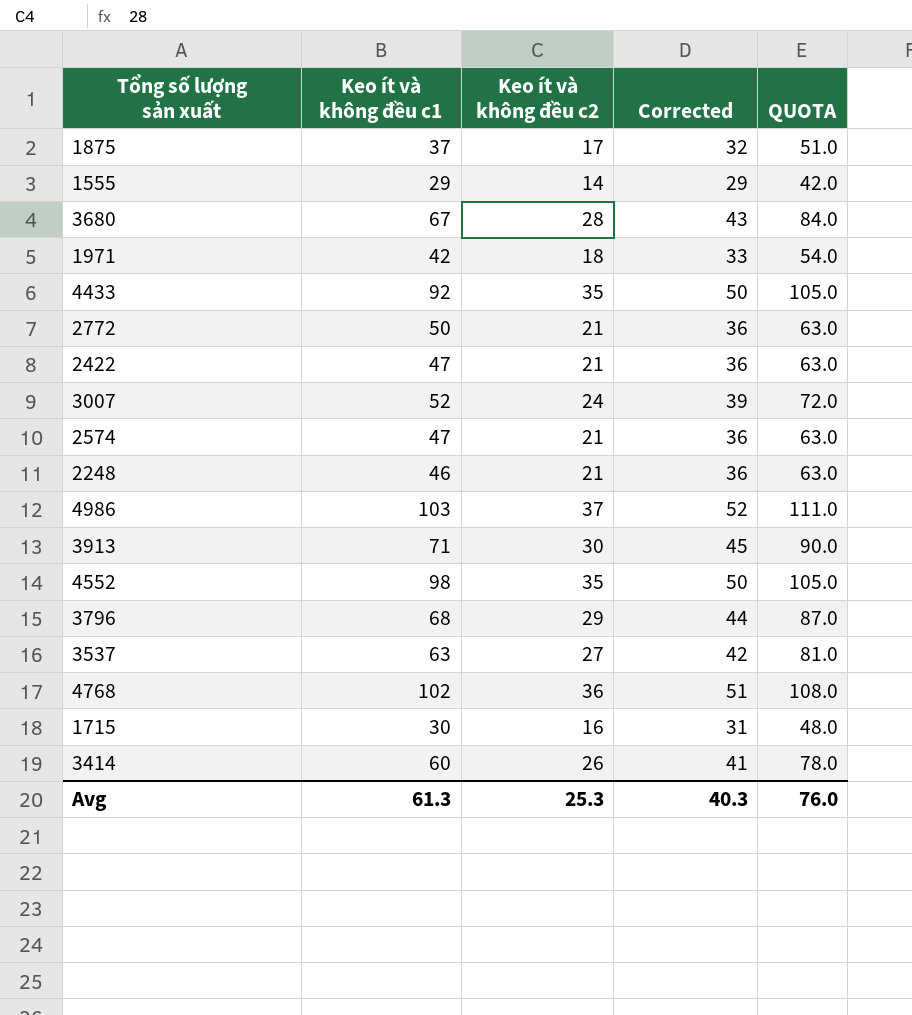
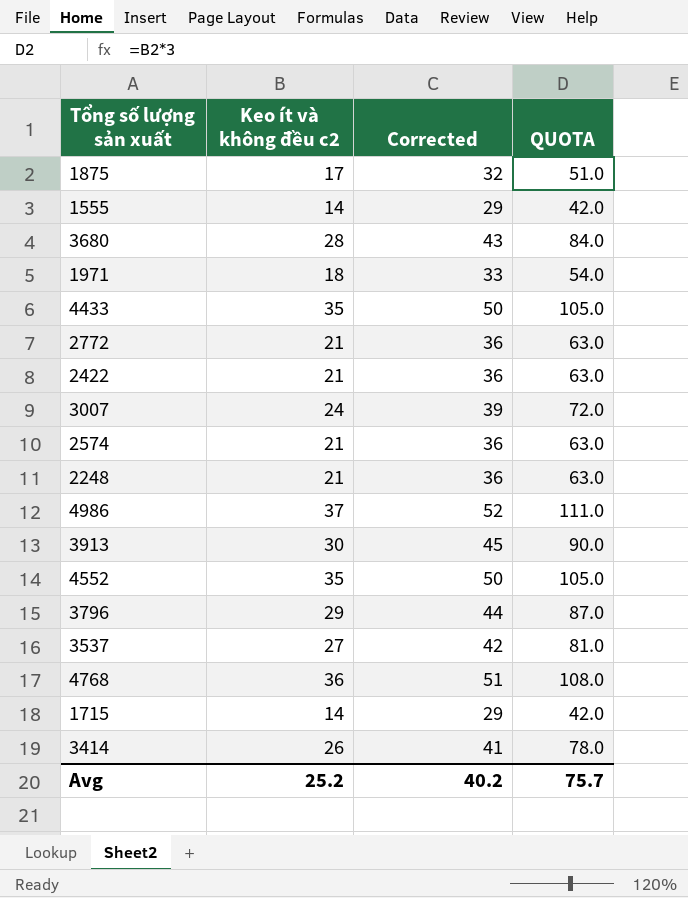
column Keo ít và không đều c1 | position: 2 -> none
1715 | Keo ít và không đều c2: 16 -> 14
1715 | Corrected: 31 -> 29
1715 | QUOTA: 48.0 -> 42.0
Avg | Keo ít và không đều c2: 25.3 -> 25.2
Avg | Corrected: 40.3 -> 40.2
Avg | QUOTA: 76.0 -> 75.7

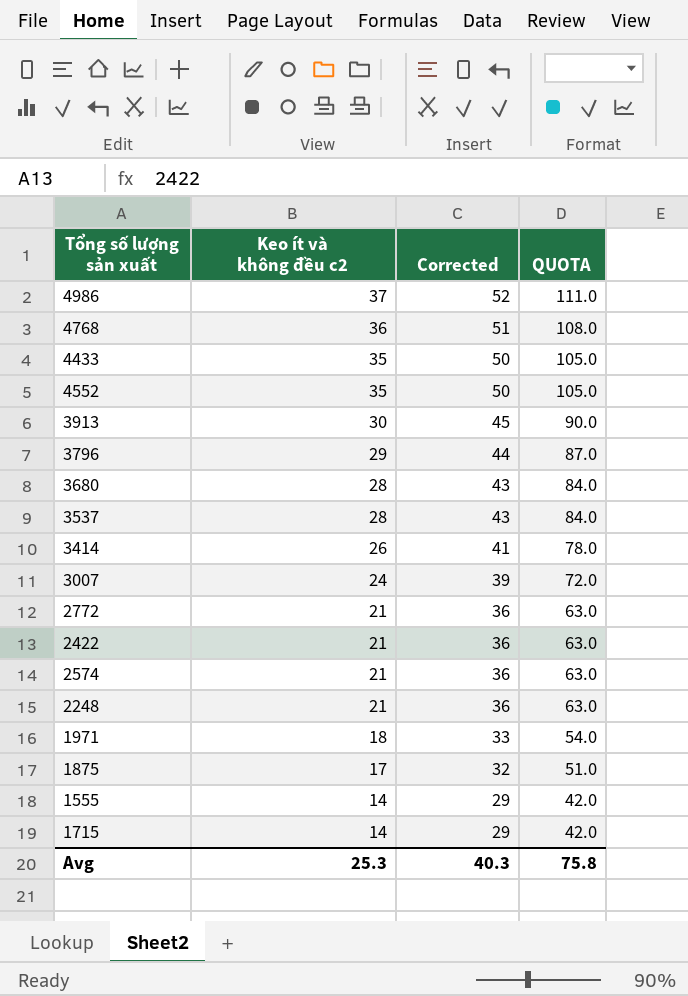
row order: none -> Keo ít và không đều c2 descending
3537 | Keo ít và không đều c2: 27 -> 28
3537 | Corrected: 42 -> 43
3537 | QUOTA: 81.0 -> 84.0
Avg | Keo ít và không đều c2: 25.2 -> 25.3
Avg | Corrected: 40.2 -> 40.3
Avg | QUOTA: 75.7 -> 75.8

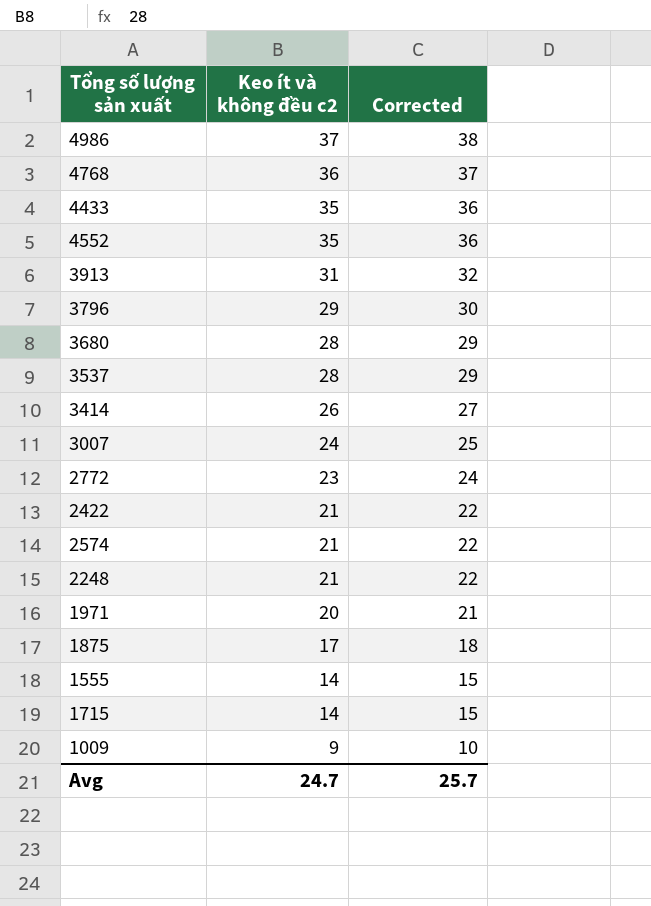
column QUOTA | formula: [Keo ít và không đều c2] * 3 -> none
column Corrected | formula: [Keo ít và không đều c2] + 15 -> [Keo ít và không đều c2] + 1
3913 | Keo ít và không đều c2: 30 -> 31
2772 | Keo ít và không đều c2: 21 -> 23
1971 | Keo ít và không đều c2: 18 -> 20
row 1009: none -> 9 | 10
Avg | Keo ít và không đều c2: 25.3 -> 24.7
Avg | Corrected: 40.3 -> 25.7

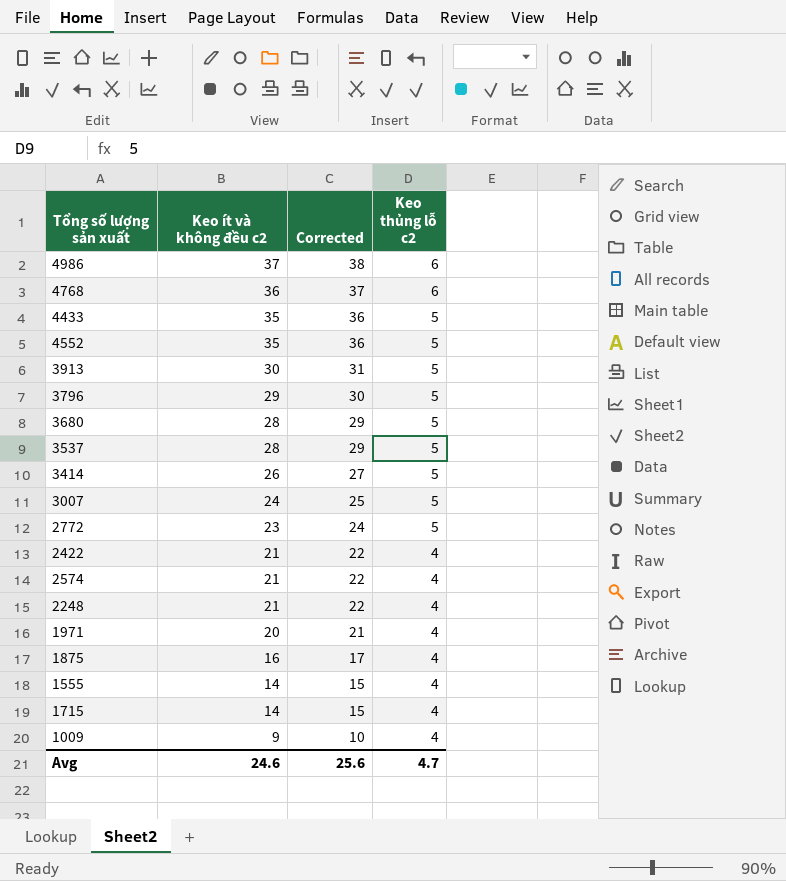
column Keo thủng lỗ c2 | position: none -> 4
3913 | Keo ít và không đều c2: 31 -> 30
3913 | Corrected: 32 -> 31
1875 | Keo ít và không đều c2: 17 -> 16
1875 | Corrected: 18 -> 17
Avg | Keo ít và không đều c2: 24.7 -> 24.6
Avg | Corrected: 25.7 -> 25.6

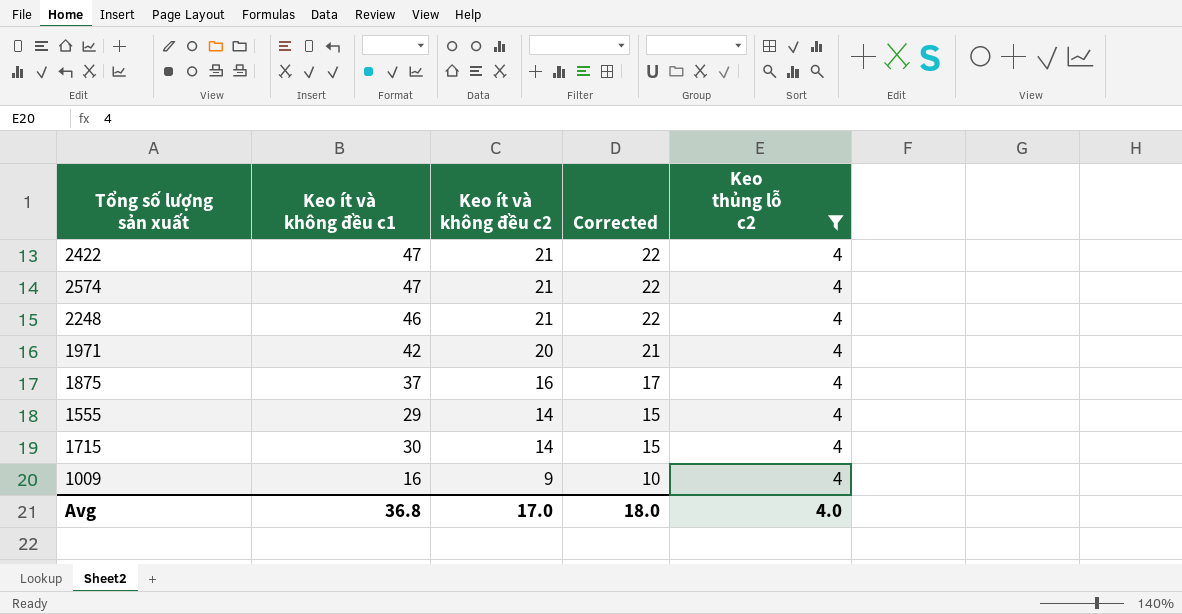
filter: none -> Keo thủng lỗ c2 = 4
column Keo ít và không đều c1 | position: none -> 2
Avg | Keo ít và không đều c2: 24.6 -> 17.0
Avg | Corrected: 25.6 -> 18.0
Avg | Keo thủng lỗ c2: 4.7 -> 4.0

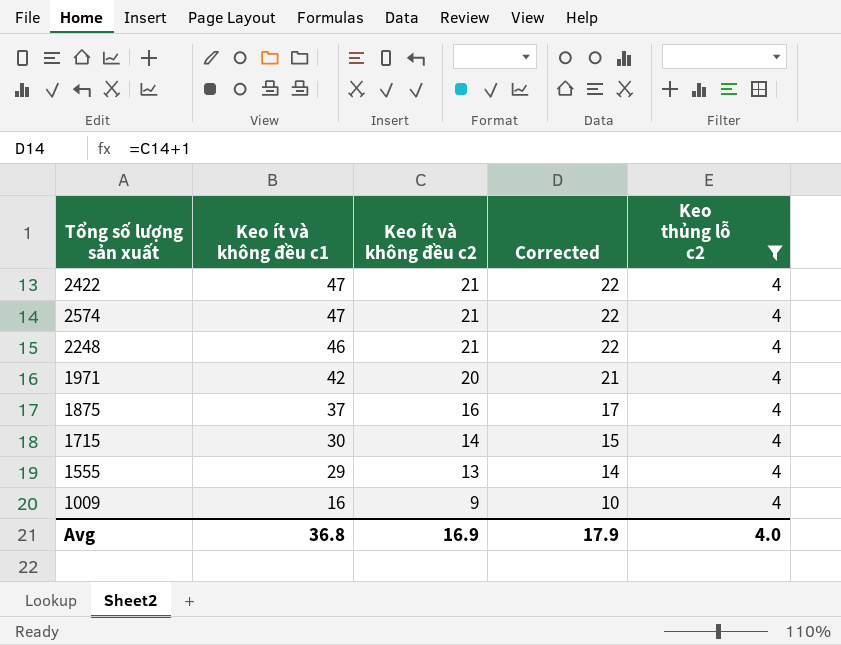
row order: Keo ít và không đều c2 descending -> Keo ít và không đều c1 descending
1555 | Keo ít và không đều c2: 14 -> 13
1555 | Corrected: 15 -> 14
Avg | Keo ít và không đều c2: 17.0 -> 16.9
Avg | Corrected: 18.0 -> 17.9

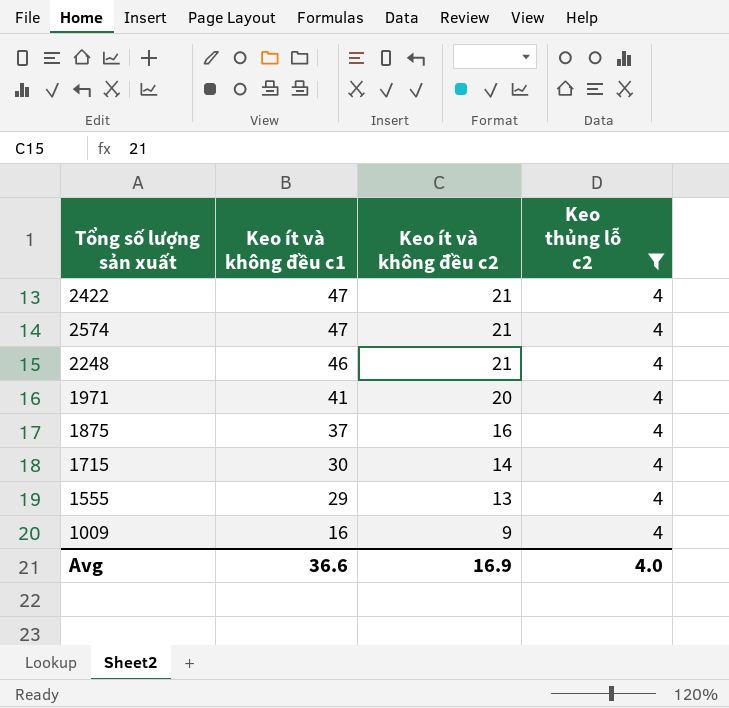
column Corrected | formula: [Keo ít và không đều c2] + 1 -> none
1971 | Keo ít và không đều c1: 42 -> 41
Avg | Keo ít và không đều c1: 36.8 -> 36.6

